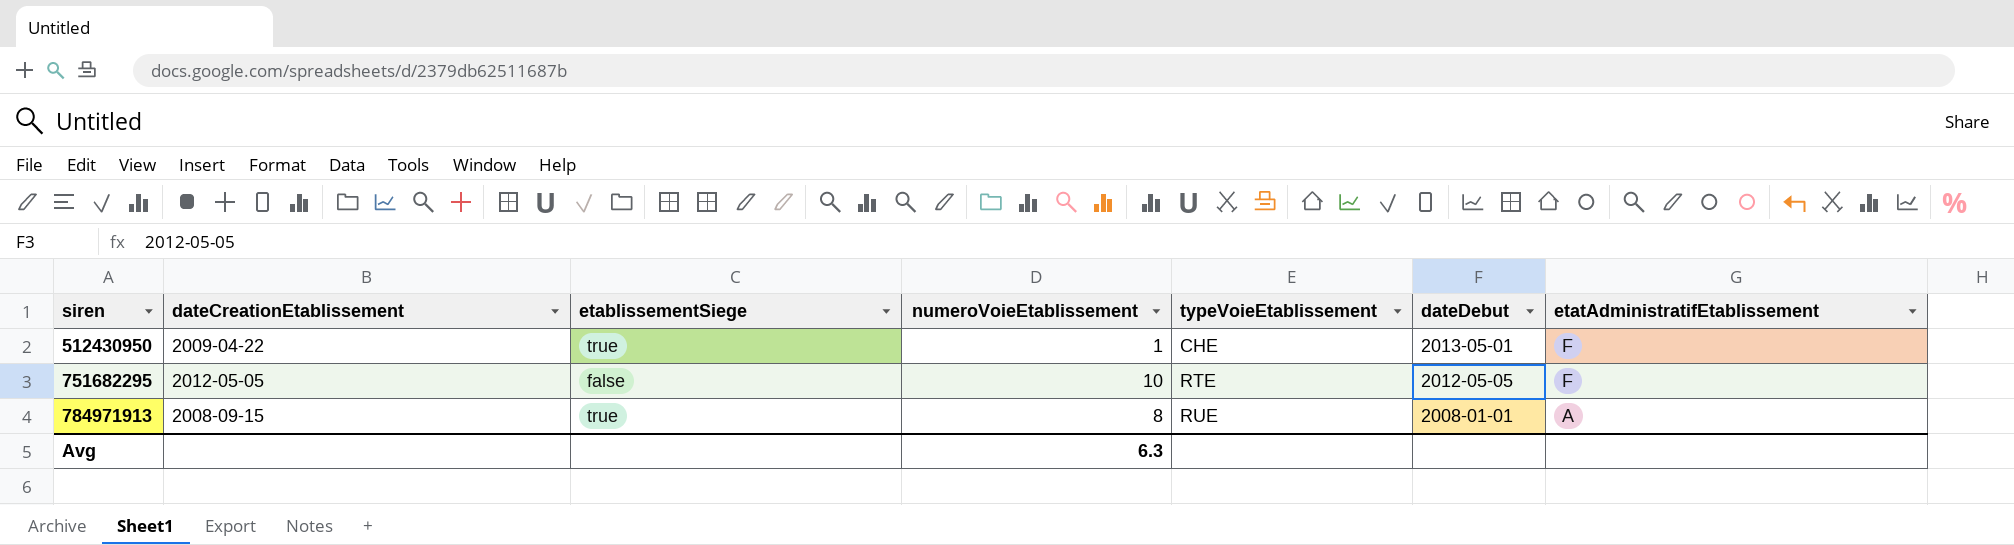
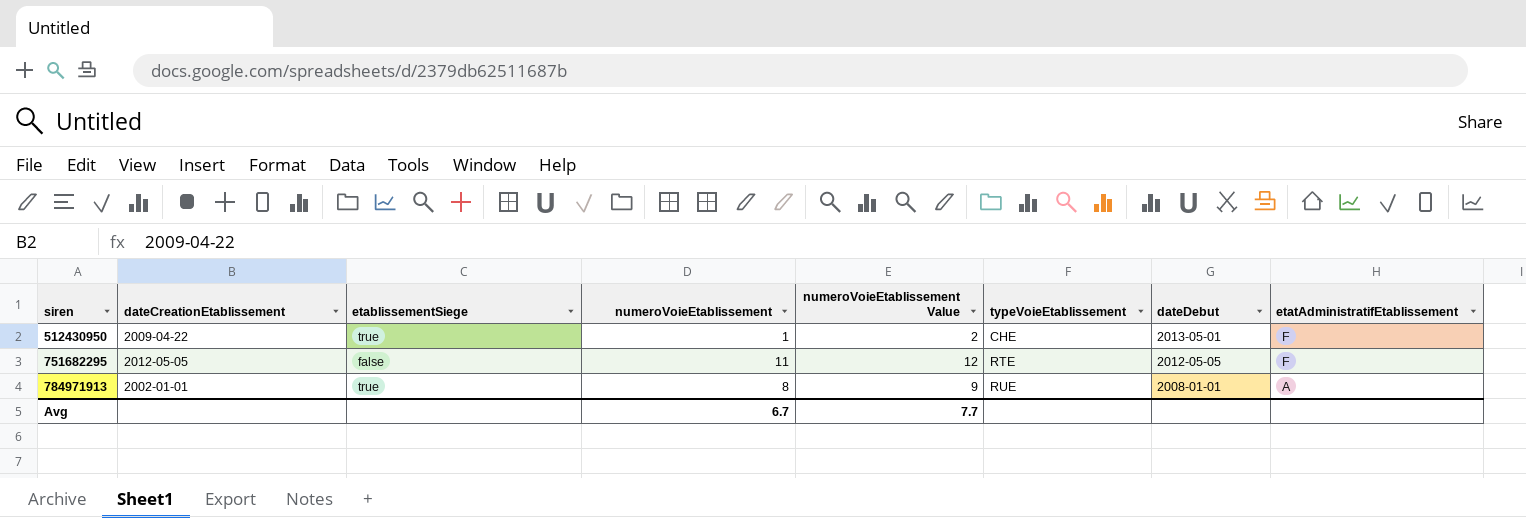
column numeroVoieEtablissement Value | formula: none -> [numeroVoieEtablissement] + 1
751682295 | numeroVoieEtablissement: 10 -> 11
784971913 | dateCreationEtablissement: 2008-09-15 -> 2002-01-01
Avg | numeroVoieEtablissement: 6.3 -> 6.7

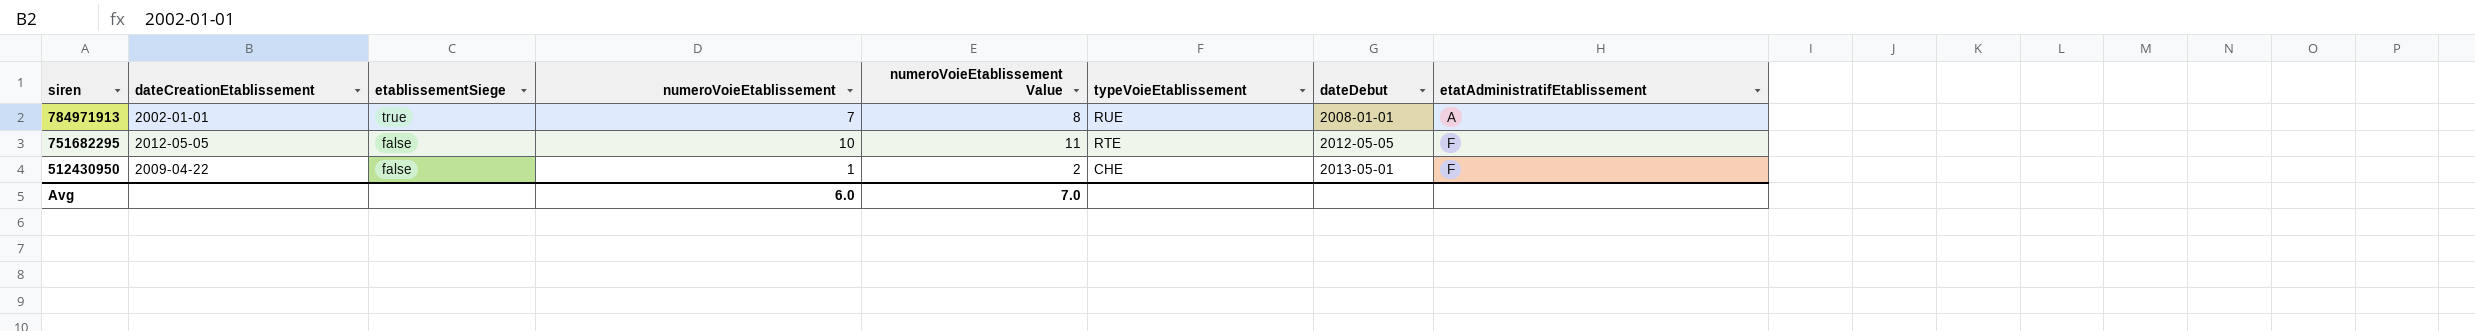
row order: siren ascending -> siren descending
784971913 | numeroVoieEtablissement: 8 -> 7
784971913 | numeroVoieEtablissement Value: 9 -> 8
751682295 | numeroVoieEtablissement: 11 -> 10
751682295 | numeroVoieEtablissement Value: 12 -> 11
512430950 | etablissementSiege: true -> false
Avg | numeroVoieEtablissement: 6.7 -> 6.0
Avg | numeroVoieEtablissement Value: 7.7 -> 7.0

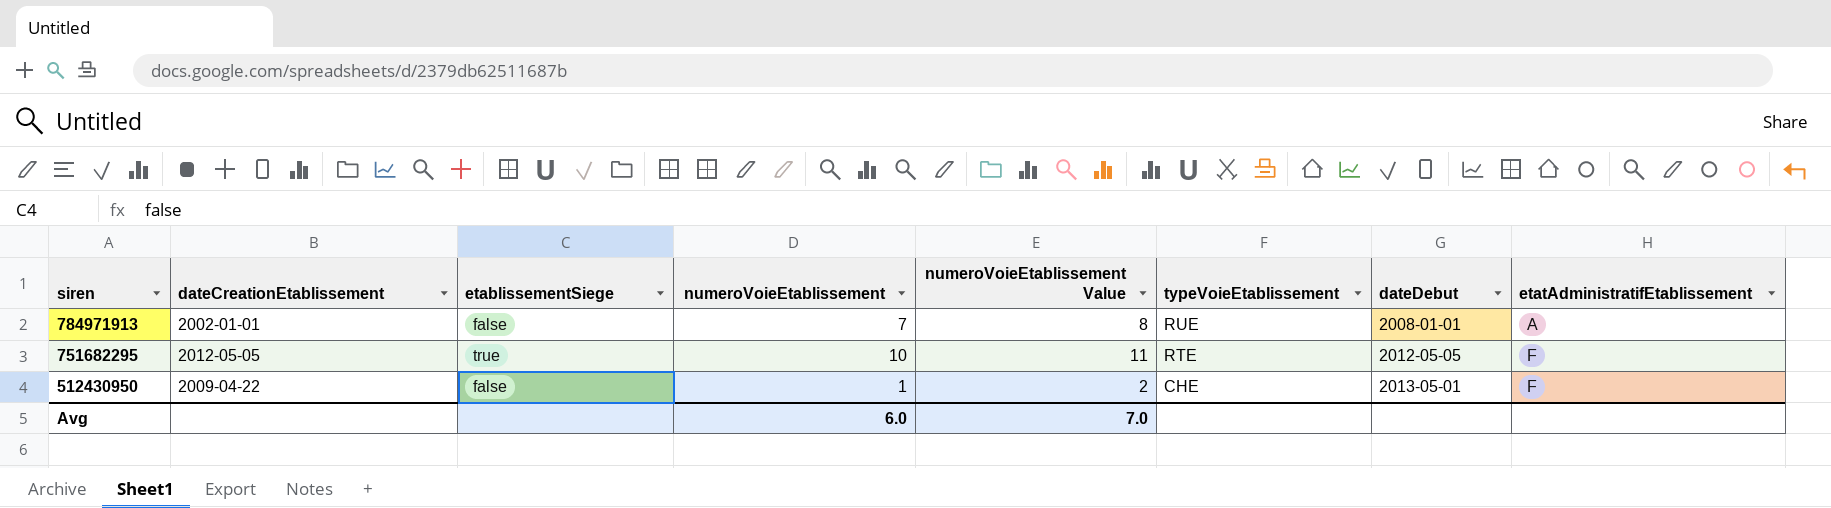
784971913 | etablissementSiege: true -> false
751682295 | etablissementSiege: false -> true

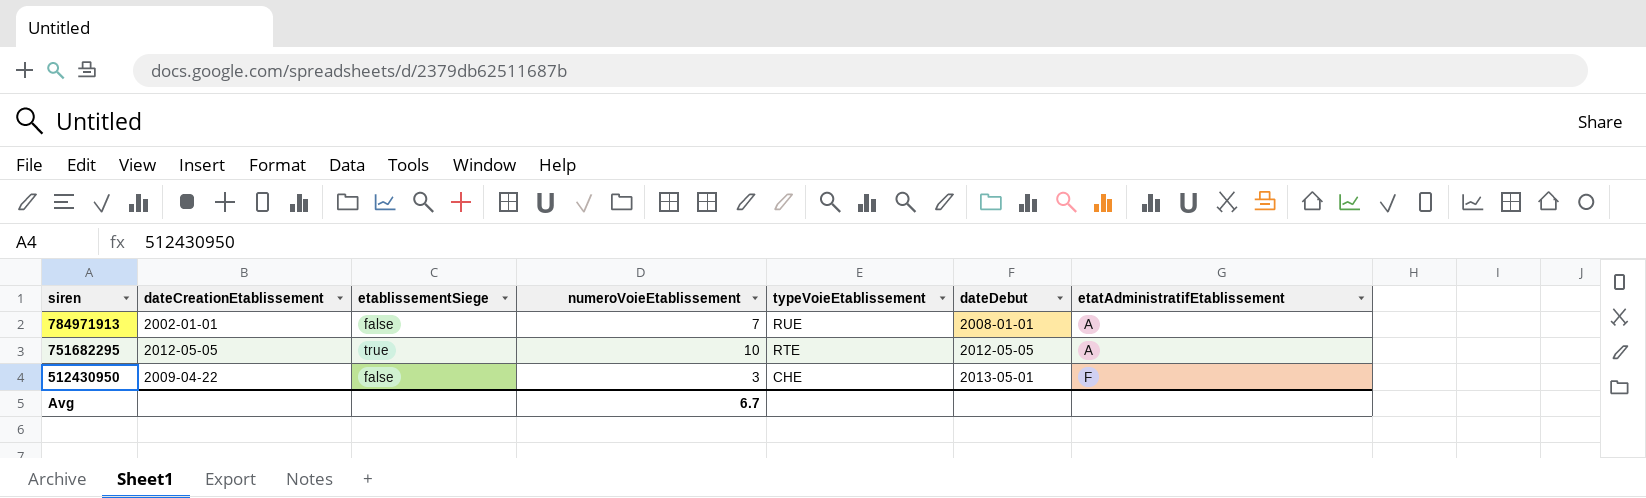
column numeroVoieEtablissement Value | formula: [numeroVoieEtablissement] + 1 -> none
751682295 | etatAdministratifEtablissement: F -> A
512430950 | numeroVoieEtablissement: 1 -> 3
Avg | numeroVoieEtablissement: 6.0 -> 6.7

